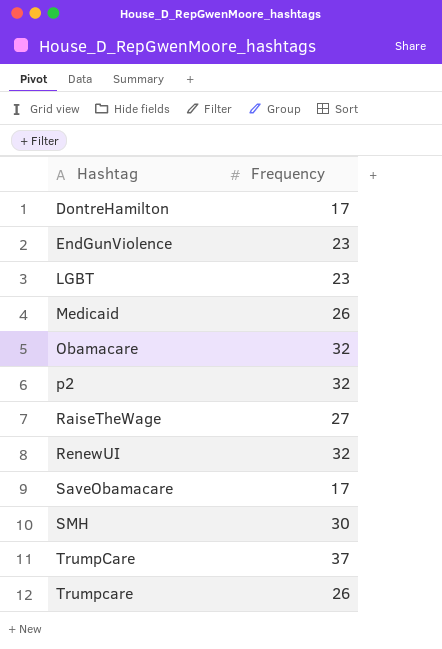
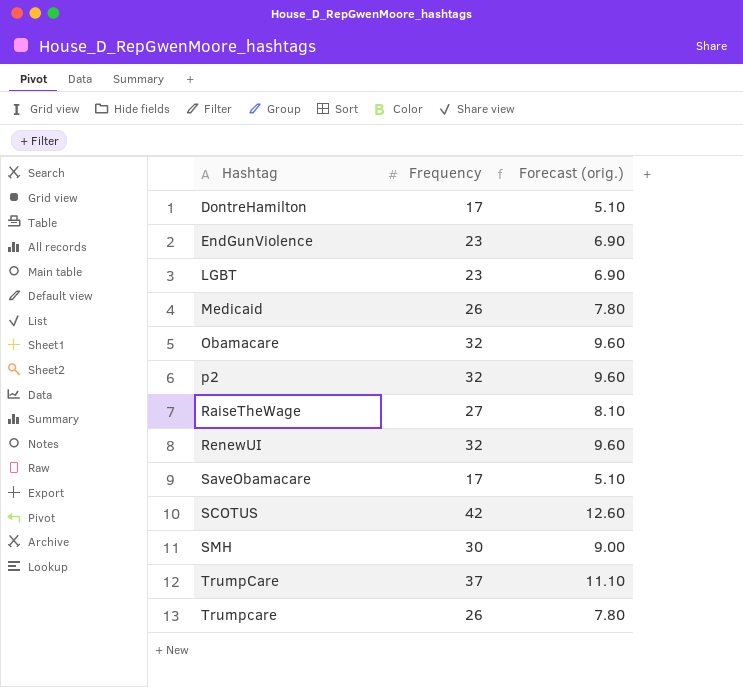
column Forecast (orig.) | formula: none -> [Frequency] * 0.3
row SCOTUS: none -> 42 | 12.60

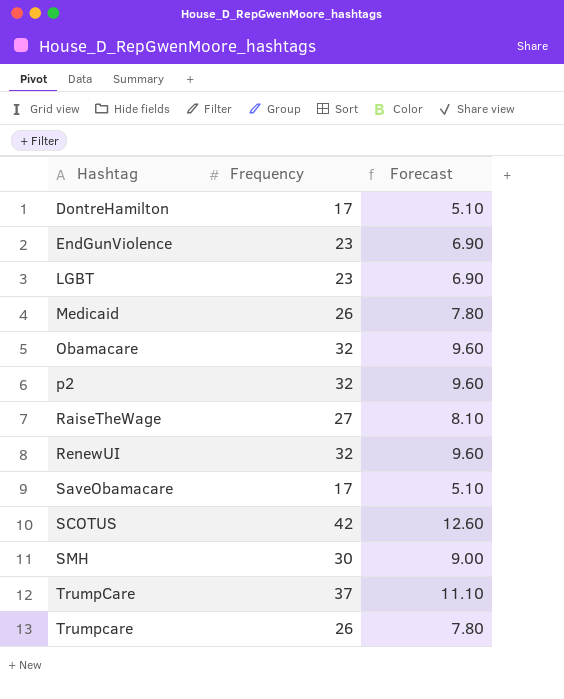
column name: Forecast (orig.) -> Forecast

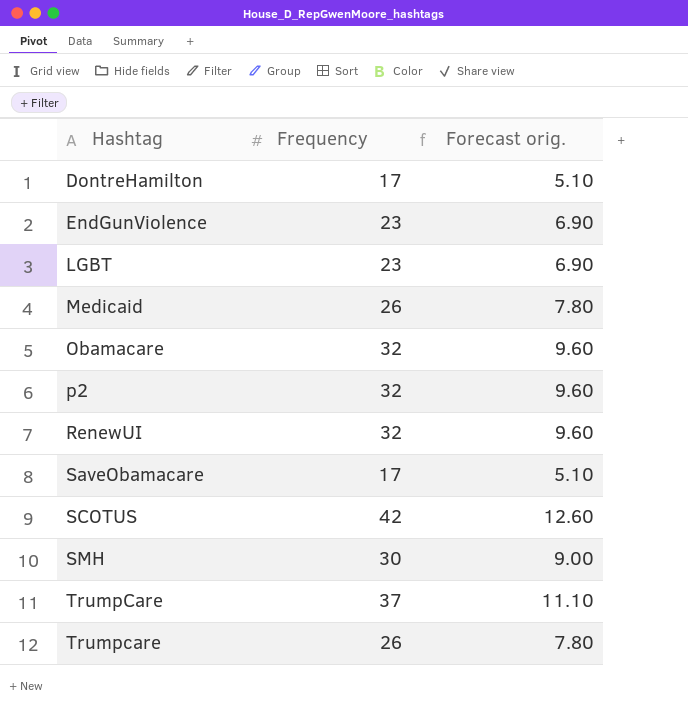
column name: Forecast -> Forecast orig.
row RaiseTheWage: 27 | 8.10 -> none

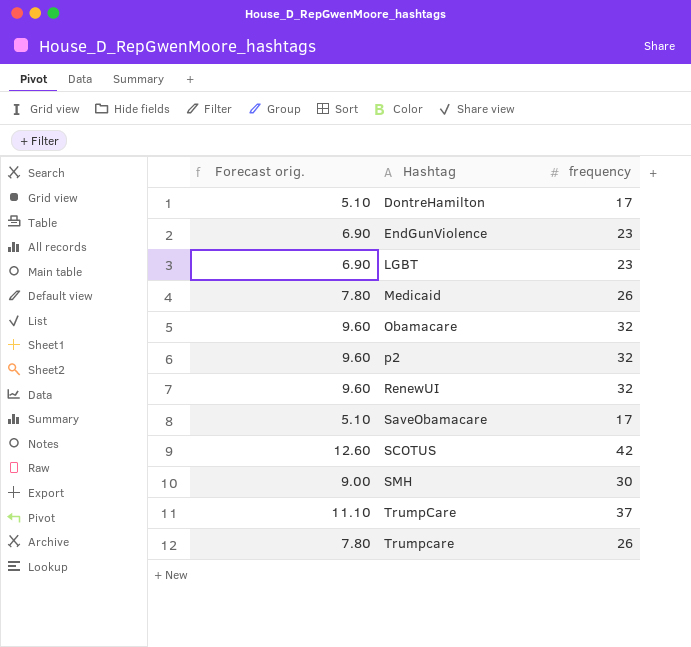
column Forecast orig. | position: 3 -> 1
column name: Frequency -> frequency

